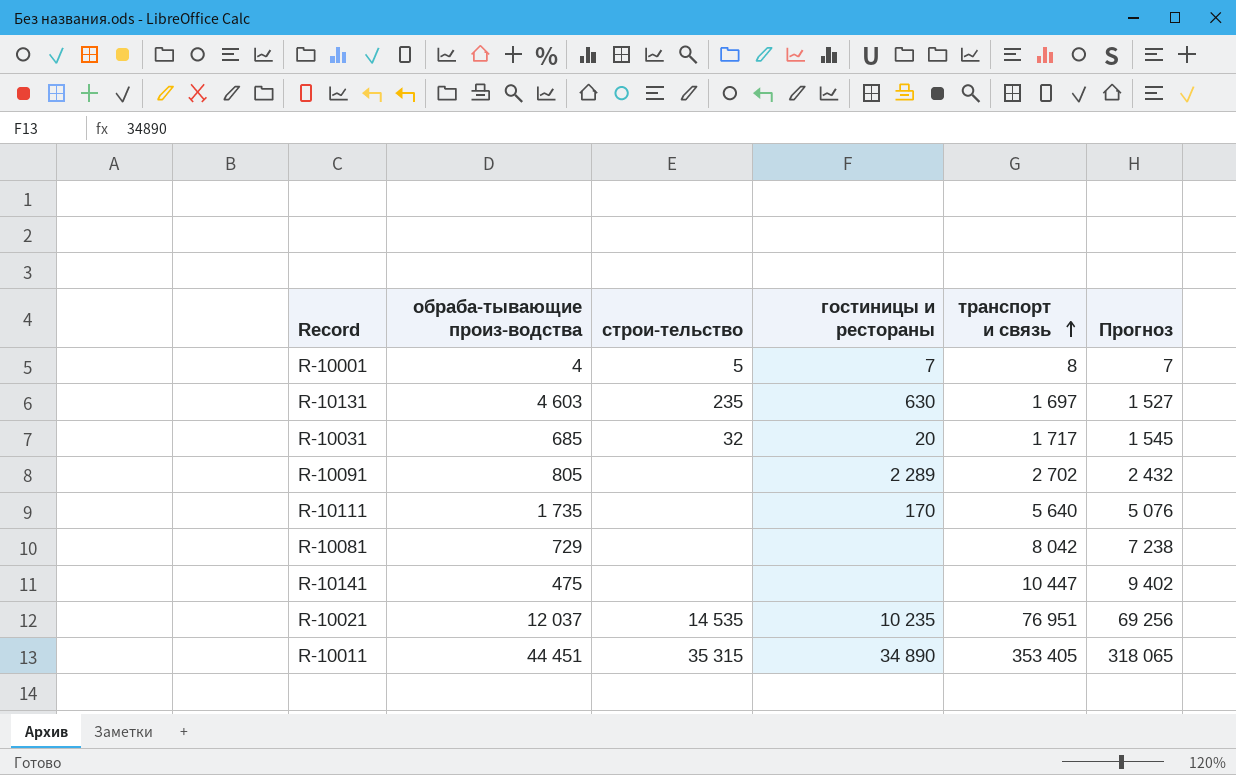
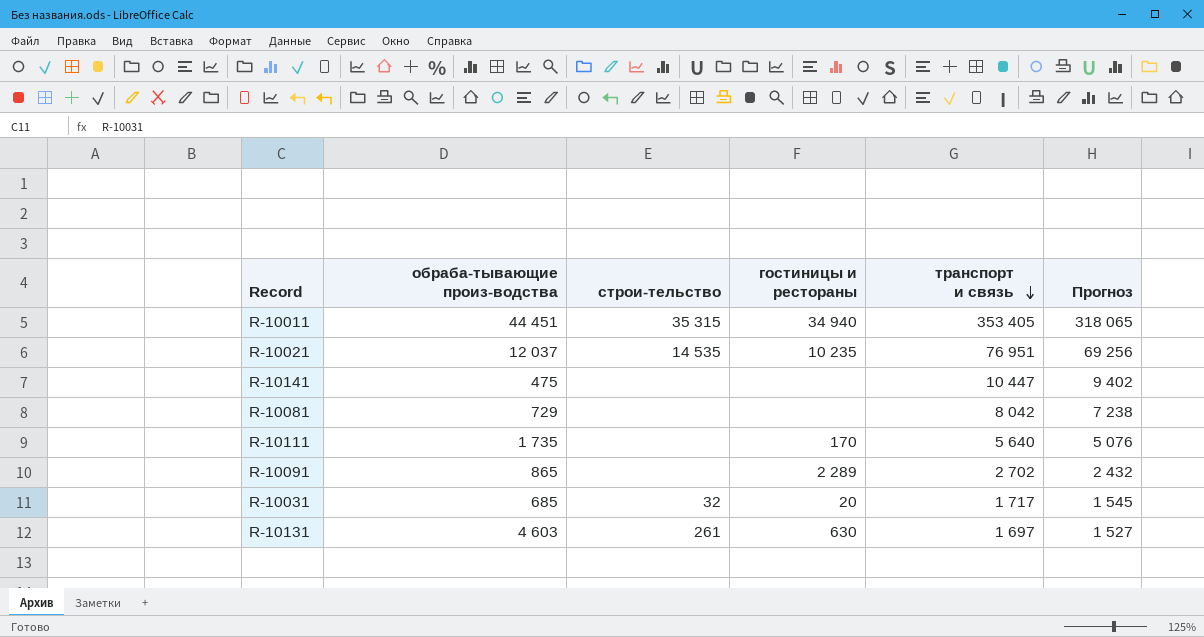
row order: транспорт и связь ascending -> транспорт и связь descending
row R-10001: 4 | 5 | 7 | 8 | 7 -> none
R-10011 | гостиницы и рестораны: 34 890 -> 34 940
R-10091 | обраба-тывающие произ-водства: 805 -> 865
R-10131 | строи-тельство: 235 -> 261

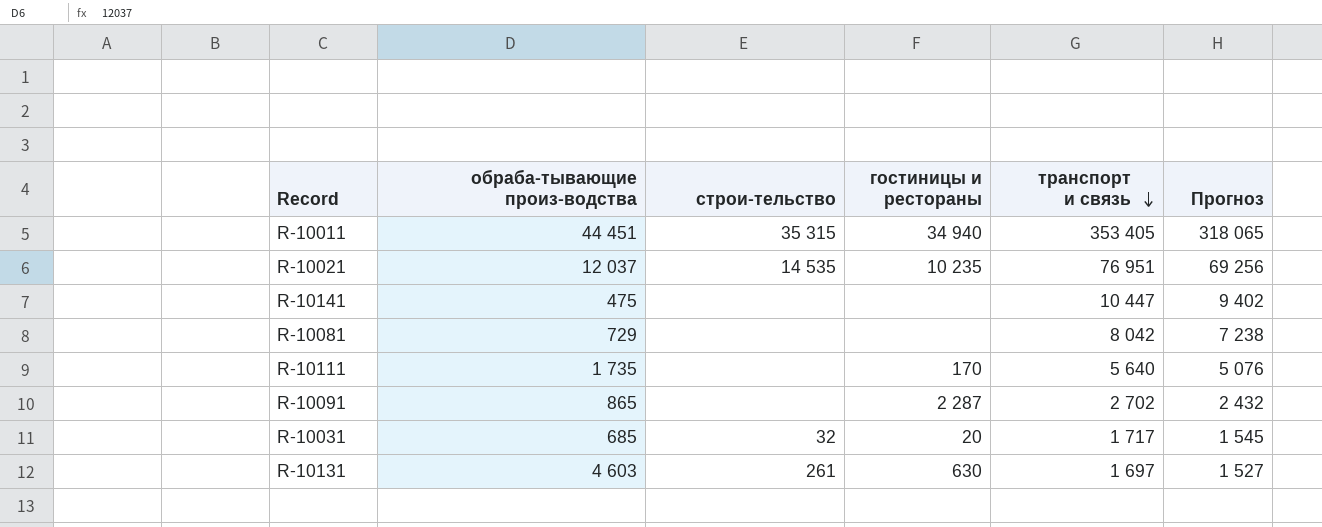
R-10091 | гостиницы и рестораны: 2 289 -> 2 287

